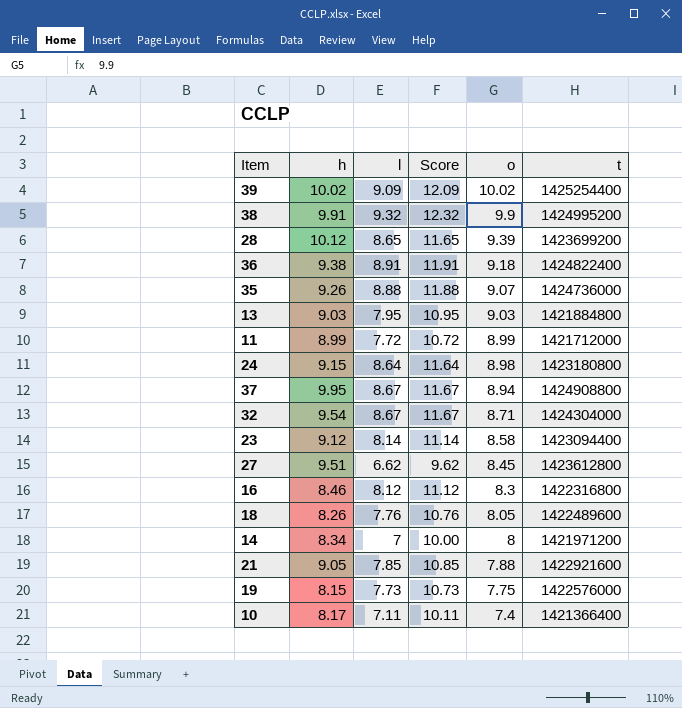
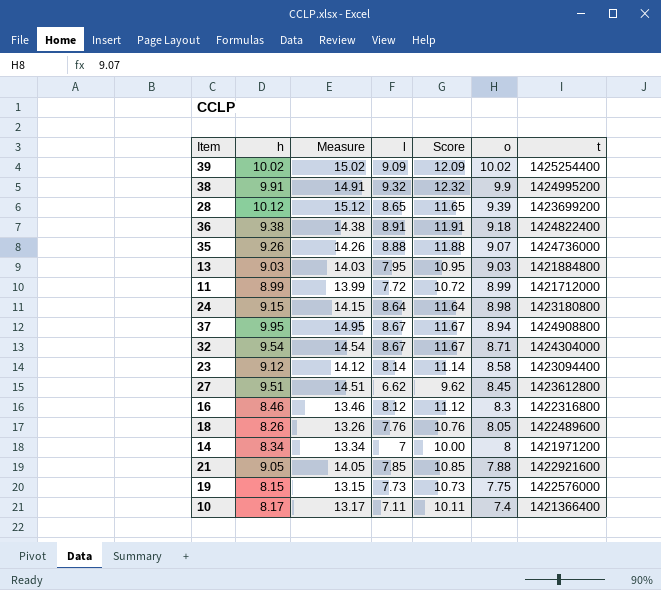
column Measure | formula: none -> [h] + 5

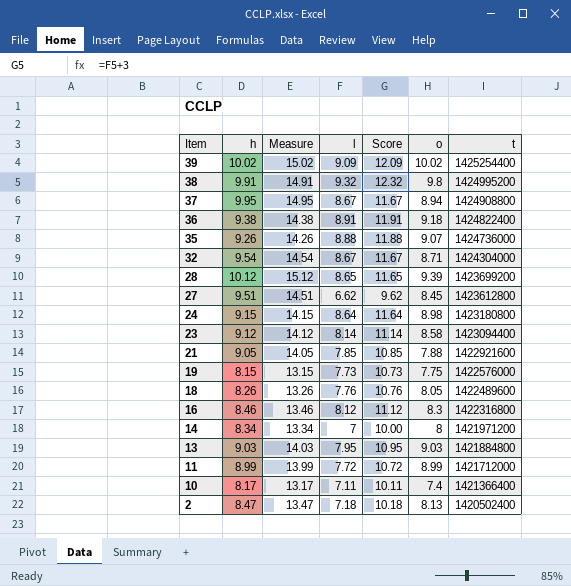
row order: o descending -> Item descending
38 | o: 9.9 -> 9.8
row 2: none -> 8.47 | 13.47 | 7.18 | 10.18 | 8.13 | 1420502400

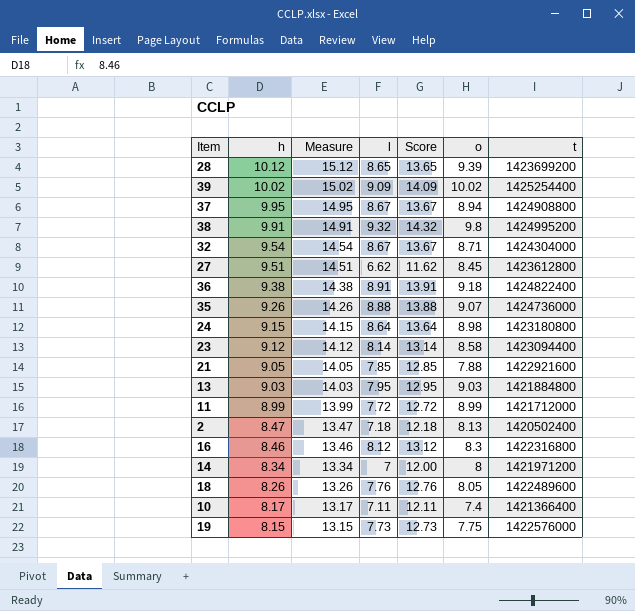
row order: Item descending -> h descending
column Score | formula: [l] + 3 -> [l] + 5

